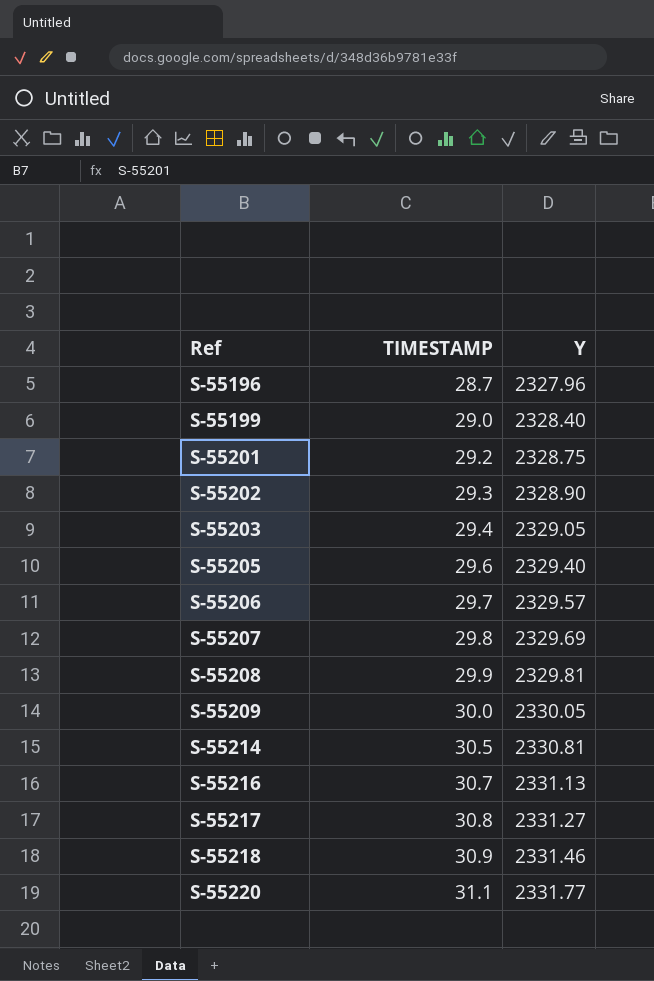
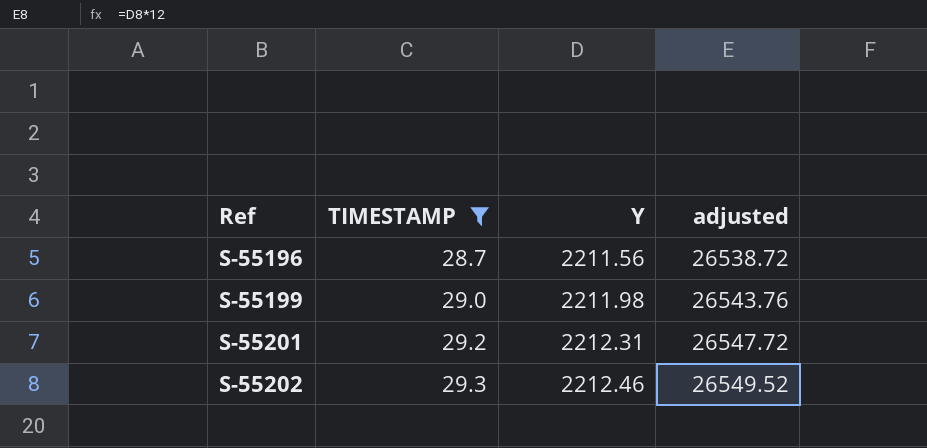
filter: none -> TIMESTAMP <= 29.3
column adjusted | formula: none -> [Y] * 12
S-55196 | Y: 2327.96 -> 2211.56
S-55199 | Y: 2328.40 -> 2211.98
S-55201 | Y: 2328.75 -> 2212.31
S-55202 | Y: 2328.90 -> 2212.46

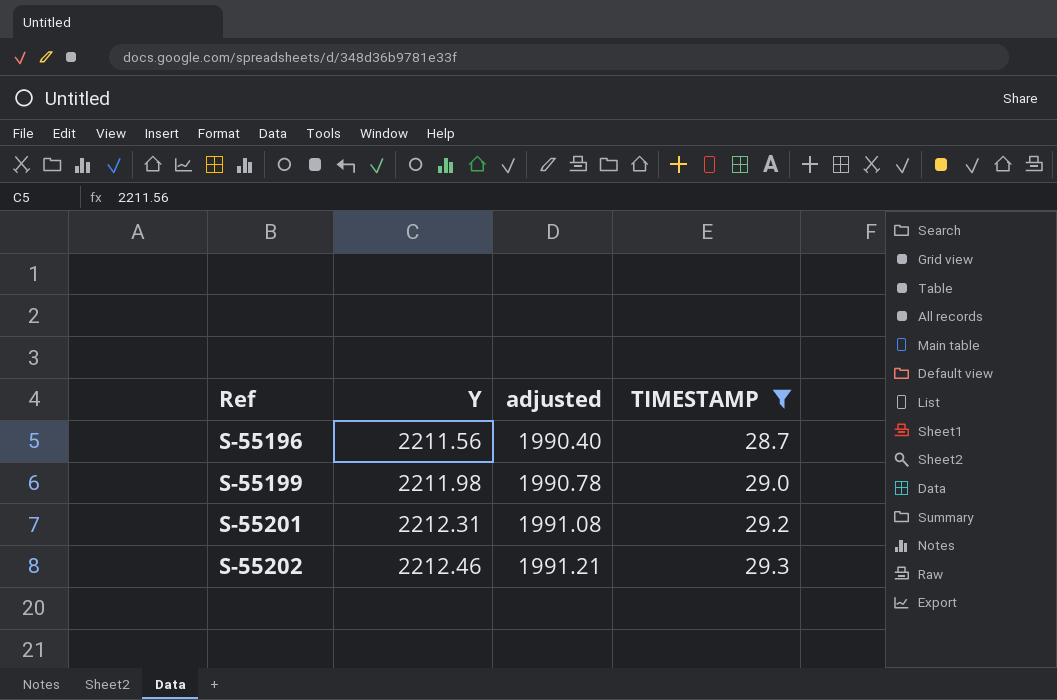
column adjusted | formula: [Y] * 12 -> [Y] * 0.9
column TIMESTAMP | position: 2 -> 4

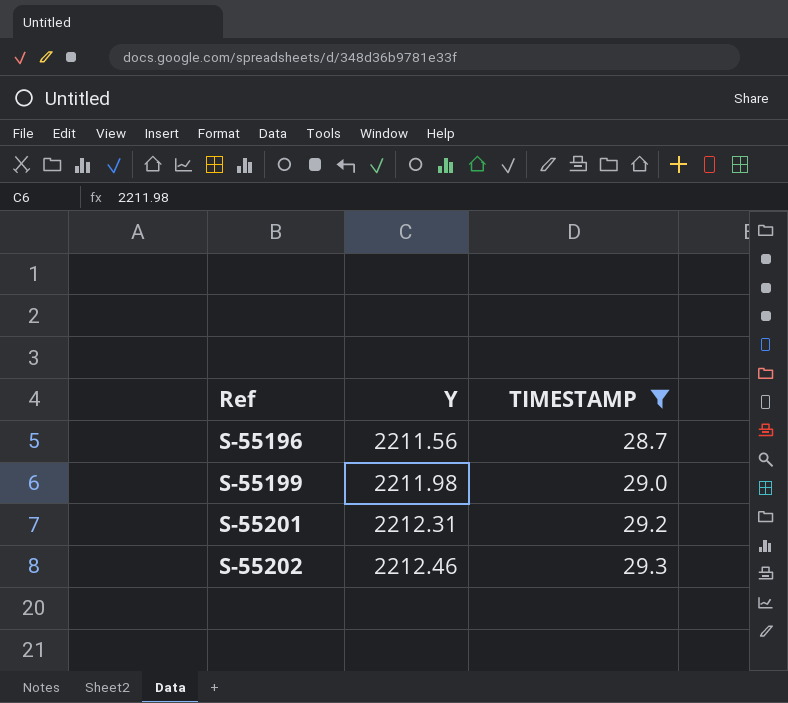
column adjusted | formula: [Y] * 0.9 -> none

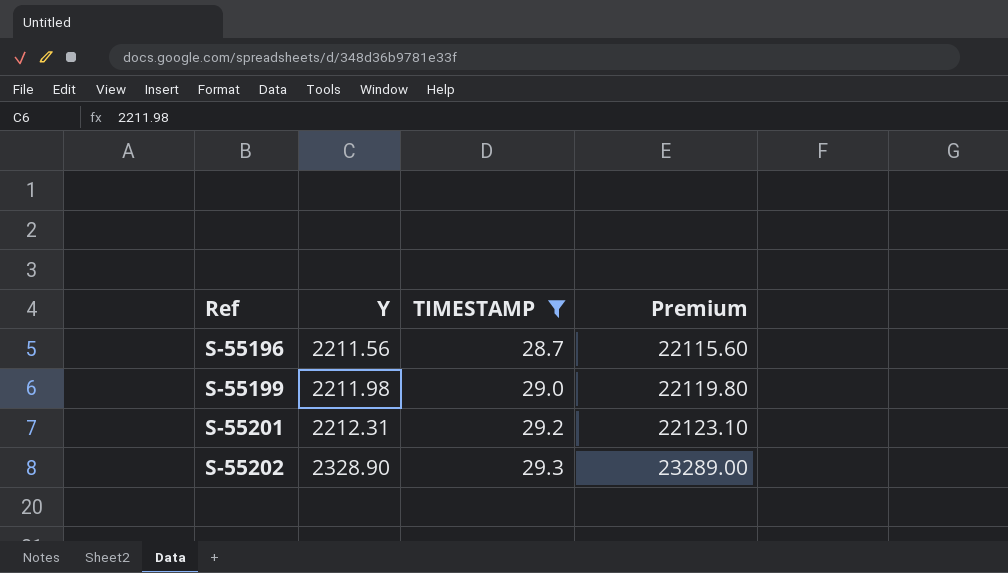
column Premium | formula: none -> [Y] * 10
S-55202 | Y: 2212.46 -> 2328.90

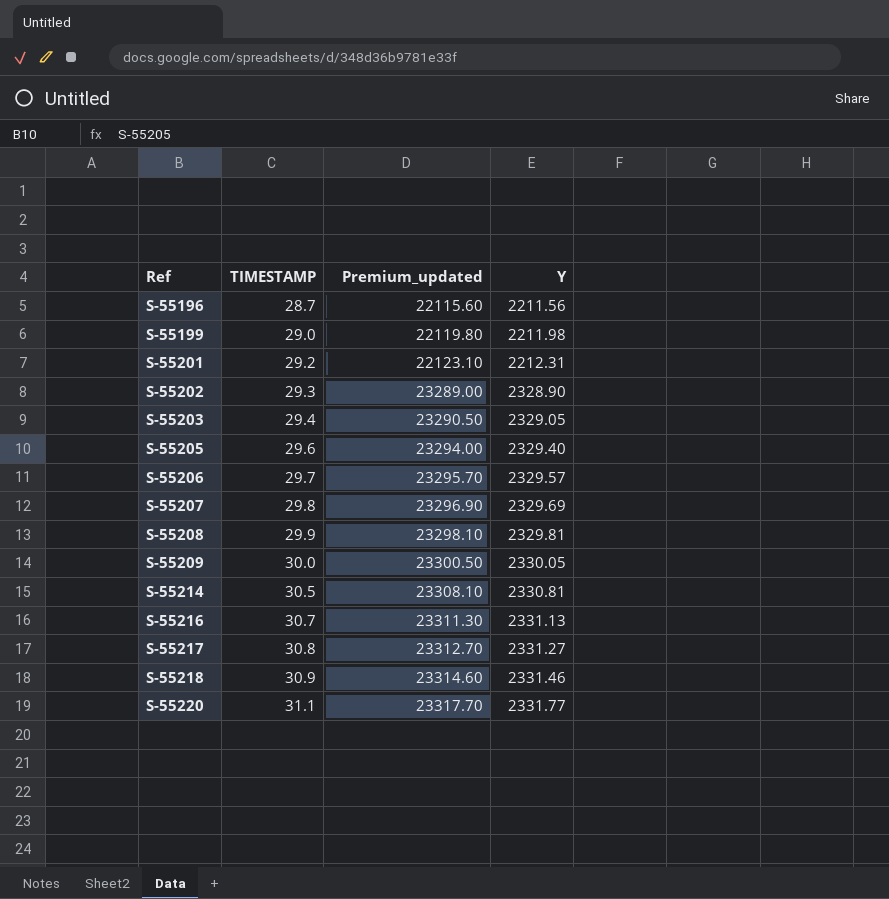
filter: TIMESTAMP <= 29.3 -> none
column name: Premium -> Premium_updated
column Y | position: 2 -> 4

